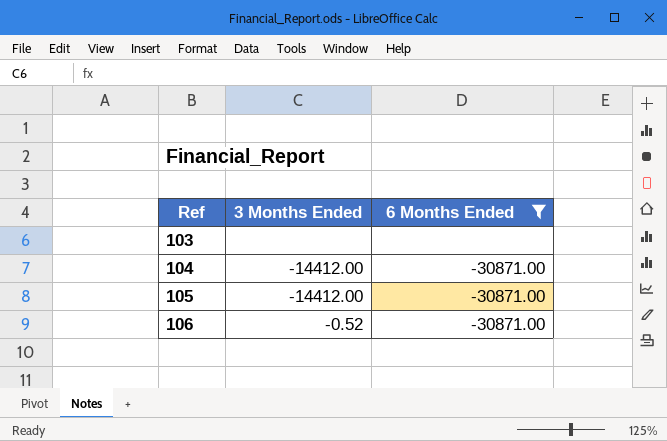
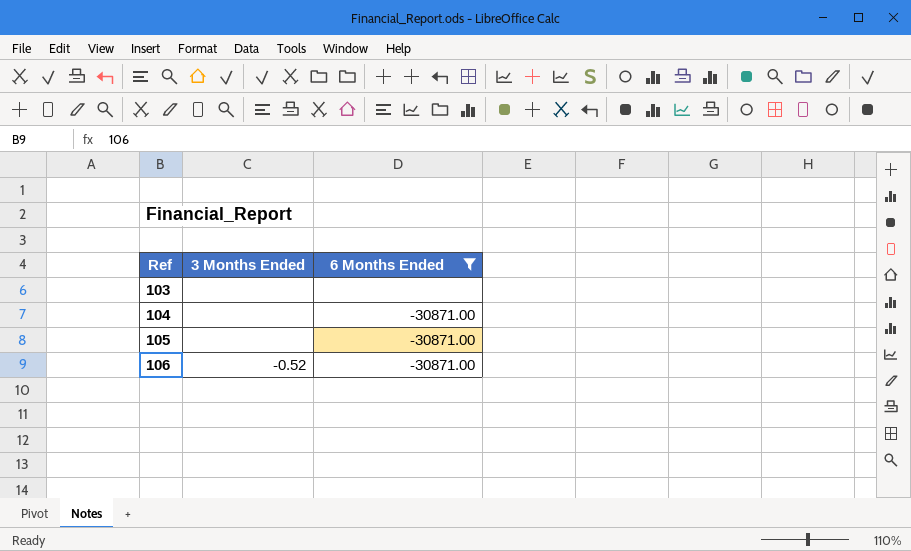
104 | 3 Months Ended: -14412.00 -> none
105 | 3 Months Ended: -14412.00 -> none

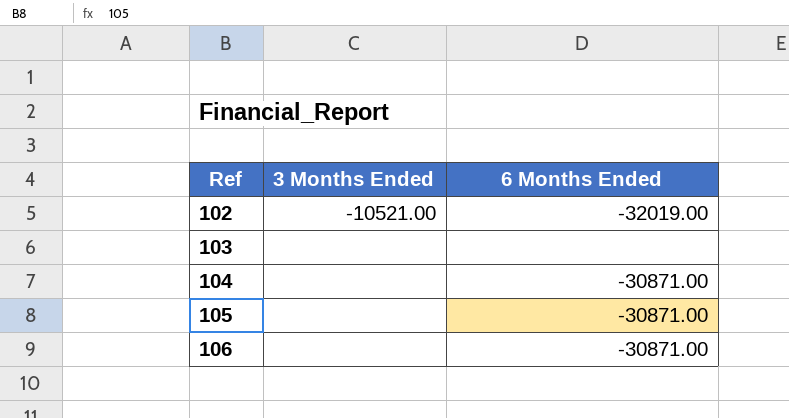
filter: 6 Months Ended != -32019.00 -> none
106 | 3 Months Ended: -0.52 -> none

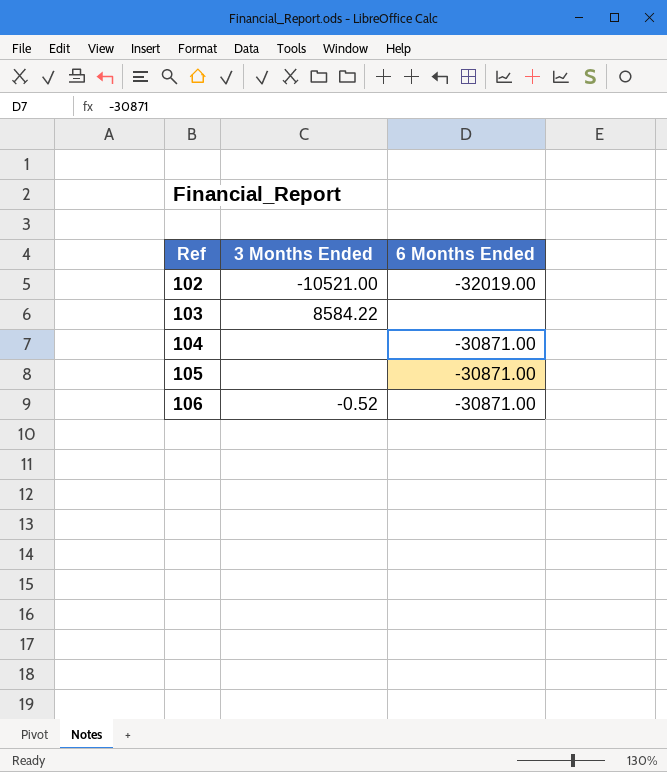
103 | 3 Months Ended: none -> 8584.22
106 | 3 Months Ended: none -> -0.52

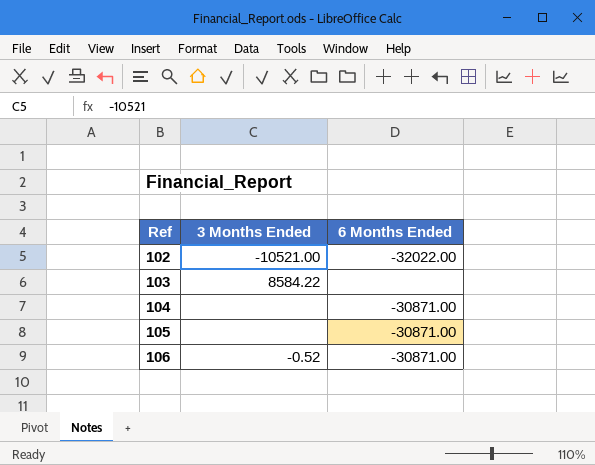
102 | 6 Months Ended: -32019.00 -> -32022.00

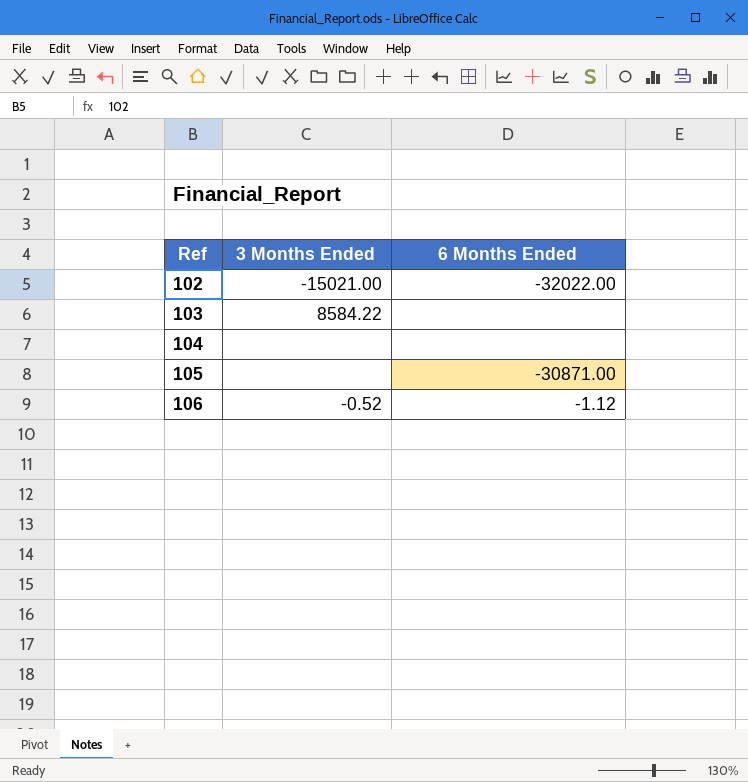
102 | 3 Months Ended: -10521.00 -> -15021.00
104 | 6 Months Ended: -30871.00 -> none
106 | 6 Months Ended: -30871.00 -> -1.12

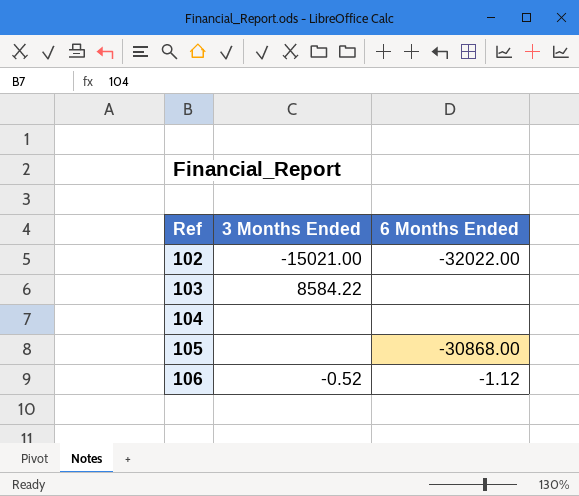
105 | 6 Months Ended: -30871.00 -> -30868.00

